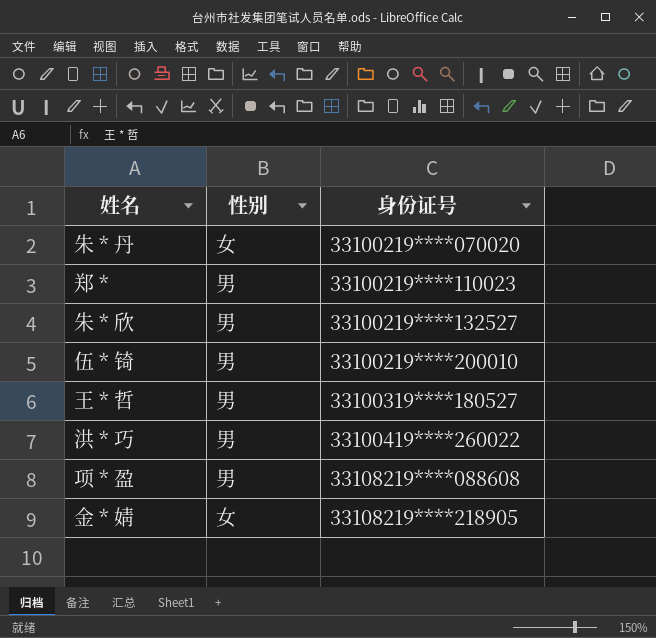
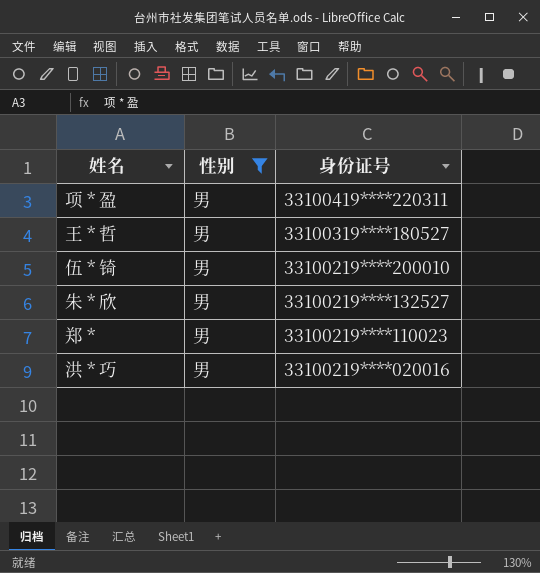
filter: none -> 性别 = 男
row order: 身份证号 ascending -> 身份证号 descending
项 * 盈 | 身份证号: 33108219****088608 -> 33100419****220311
洪 * 巧 | 身份证号: 33100419****260022 -> 33100219****020016

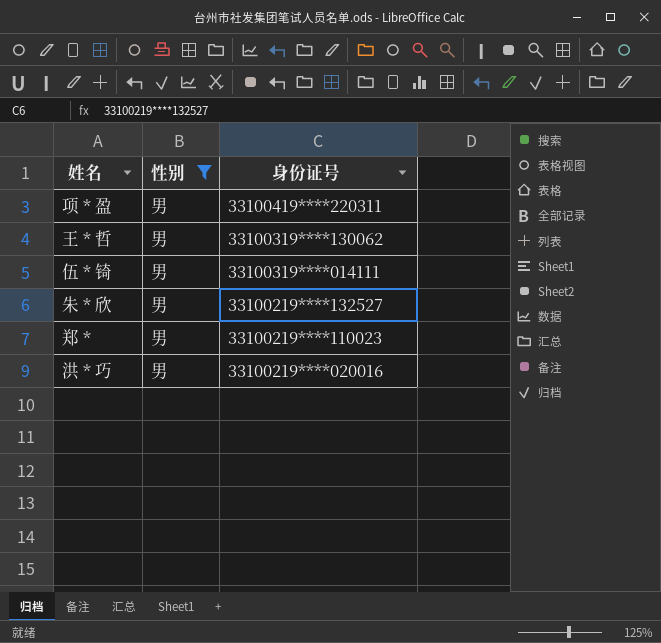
王 * 哲 | 身份证号: 33100319****180527 -> 33100319****130062
伍 * 锜 | 身份证号: 33100219****200010 -> 33100319****014111

